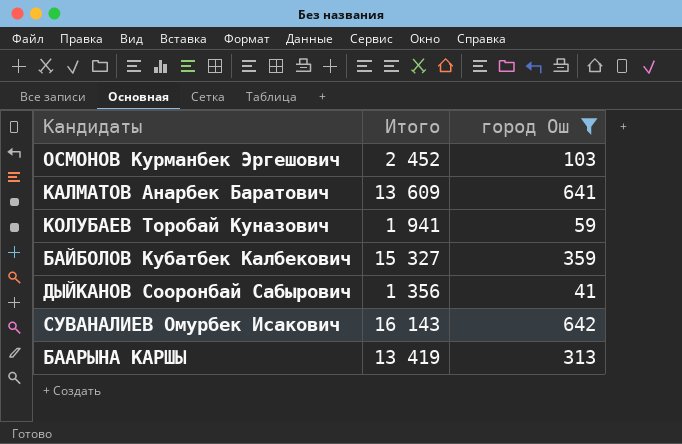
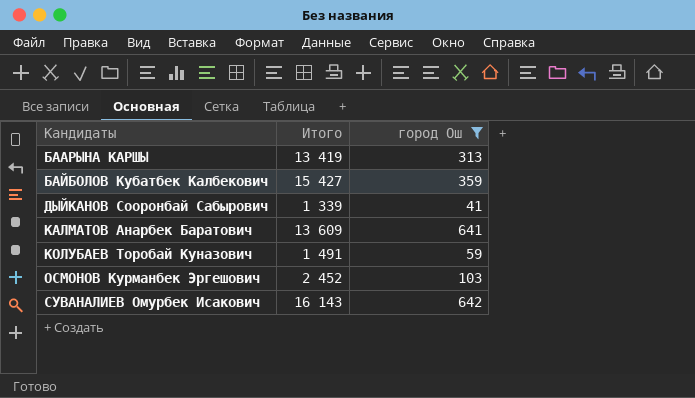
row order: none -> Кандидаты ascending
БАЙБОЛОВ Кубатбек Калбекович | Итого: 15 327 -> 15 427
ДЫЙКАНОВ Сооронбай Сабырович | Итого: 1 356 -> 1 339
КОЛУБАЕВ Торобай Куназович | Итого: 1 941 -> 1 491

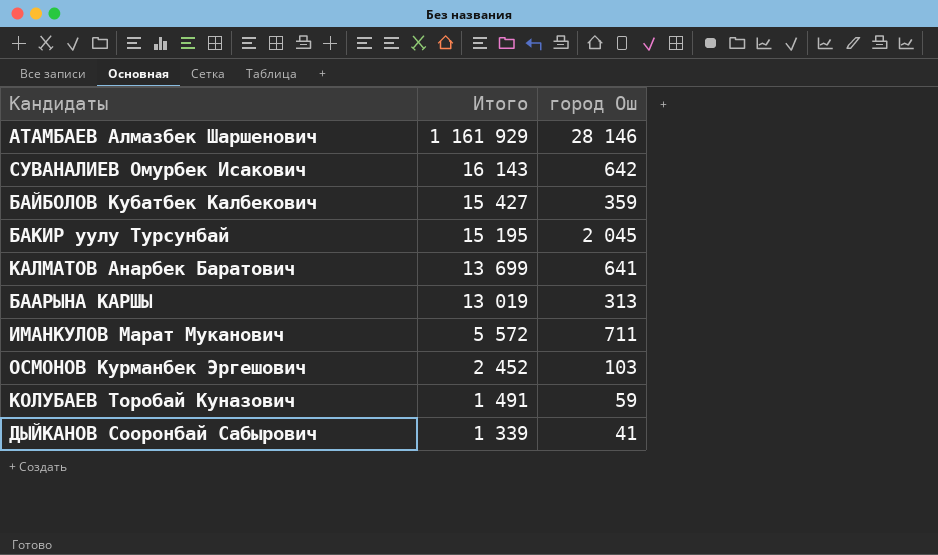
filter: город Ош <= 642 -> none
row order: Кандидаты ascending -> Итого descending
КАЛМАТОВ Анарбек Баратович | Итого: 13 609 -> 13 699
БААРЫНА КАРШЫ | Итого: 13 419 -> 13 019

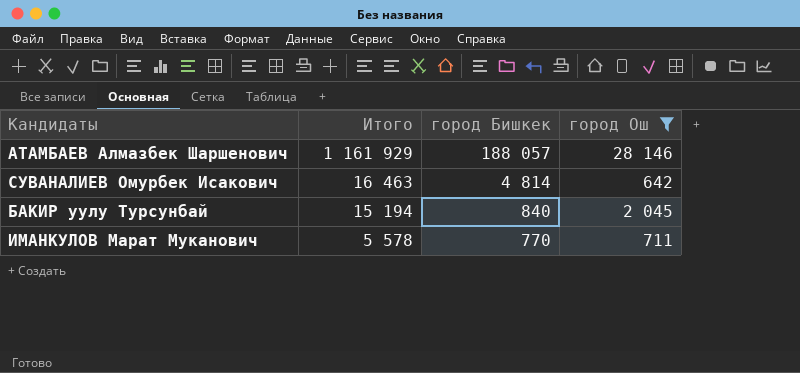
filter: none -> город Ош >= 642
column город Бишкек | position: none -> 3
СУВАНАЛИЕВ Омурбек Исакович | Итого: 16 143 -> 16 463
БАКИР уулу Турсунбай | Итого: 15 195 -> 15 194
ИМАНКУЛОВ Марат Муканович | Итого: 5 572 -> 5 578

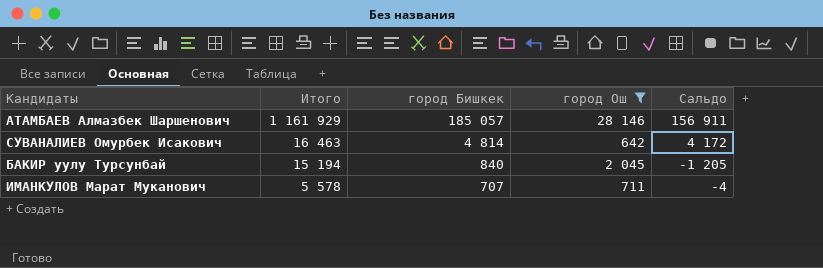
column Сальдо | formula: none -> [город Бишкек] - [город Ош]
АТАМБАЕВ Алмазбек Шаршенович | город Бишкек: 188 057 -> 185 057
ИМАНКУЛОВ Марат Муканович | город Бишкек: 770 -> 707

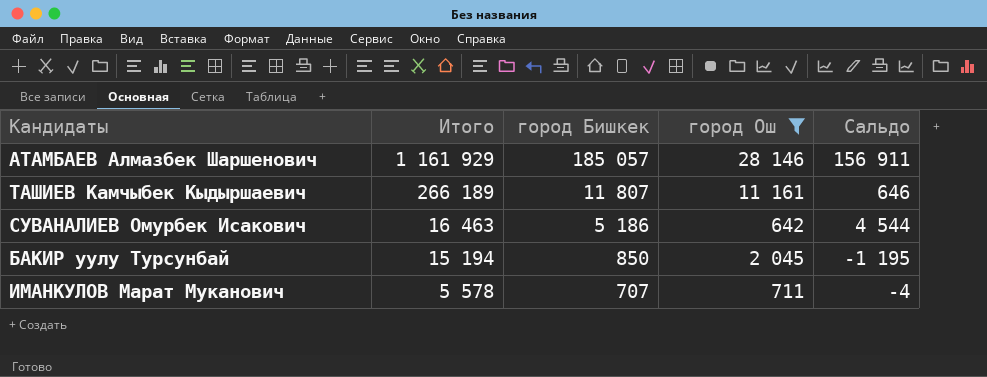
row ТАШИЕВ Камчыбек Кыдыршаевич: none -> 266 189 | 11 807 | 11 161 | 646
СУВАНАЛИЕВ Омурбек Исакович | город Бишкек: 4 814 -> 5 186
СУВАНАЛИЕВ Омурбек Исакович | Сальдо: 4 172 -> 4 544
БАКИР уулу Турсунбай | город Бишкек: 840 -> 850
БАКИР уулу Турсунбай | Сальдо: -1 205 -> -1 195

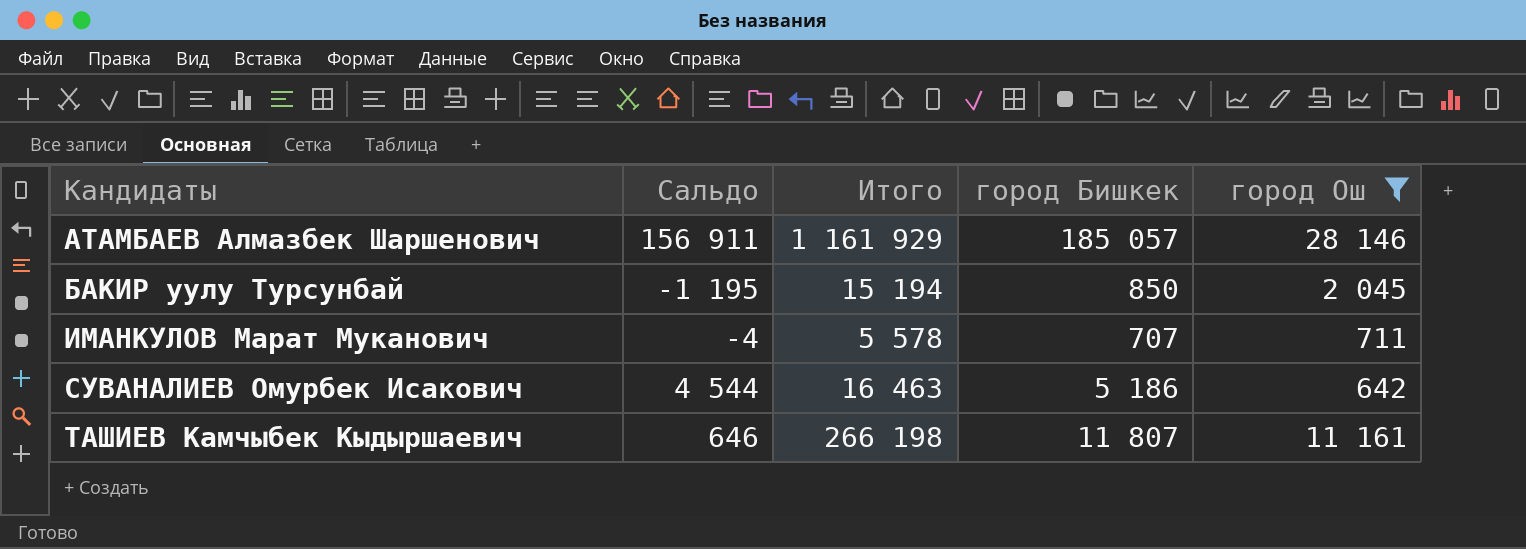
row order: Итого descending -> Кандидаты ascending
column Сальдо | position: 5 -> 2
ТАШИЕВ Камчыбек Кыдыршаевич | Итого: 266 189 -> 266 198

